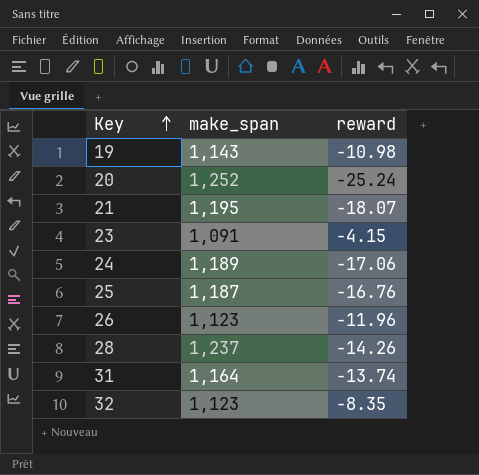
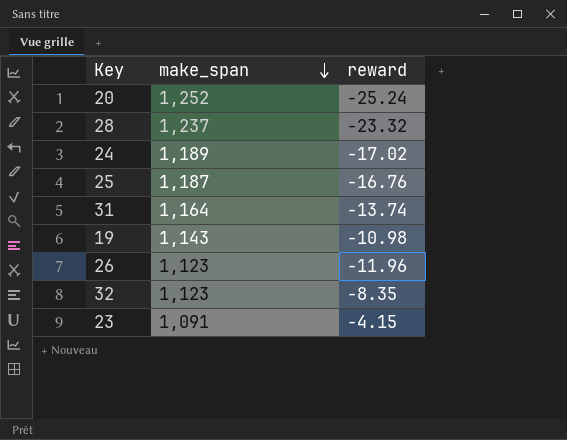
row order: Key ascending -> make_span descending
row 21: 1,195 | -18.07 -> none
28 | reward: -14.26 -> -23.32
24 | reward: -17.06 -> -17.02

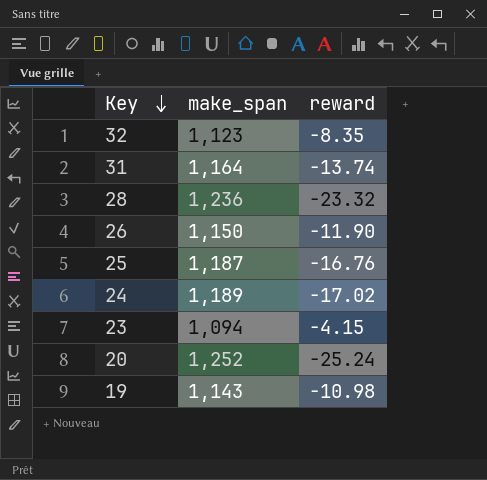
row order: make_span descending -> Key descending
28 | make_span: 1,237 -> 1,236
26 | make_span: 1,123 -> 1,150
26 | reward: -11.96 -> -11.90
23 | make_span: 1,091 -> 1,094

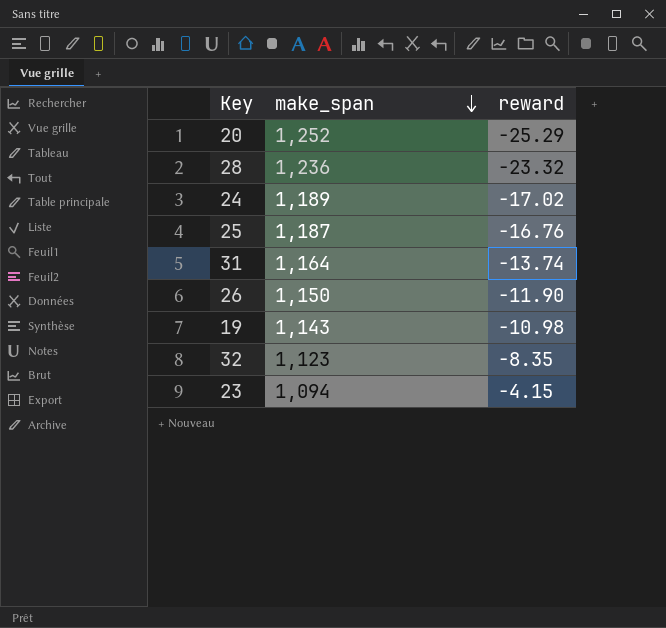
row order: Key descending -> make_span descending
20 | reward: -25.24 -> -25.29

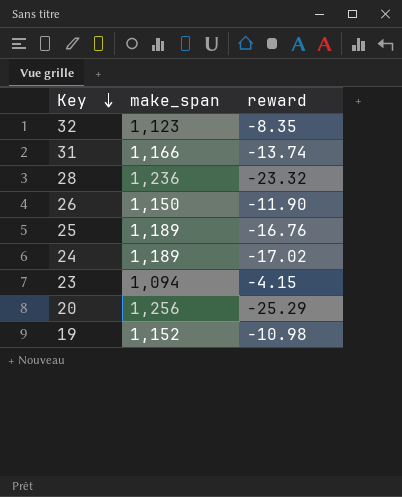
row order: make_span descending -> Key descending
31 | make_span: 1,164 -> 1,166
25 | make_span: 1,187 -> 1,189
20 | make_span: 1,252 -> 1,256
19 | make_span: 1,143 -> 1,152

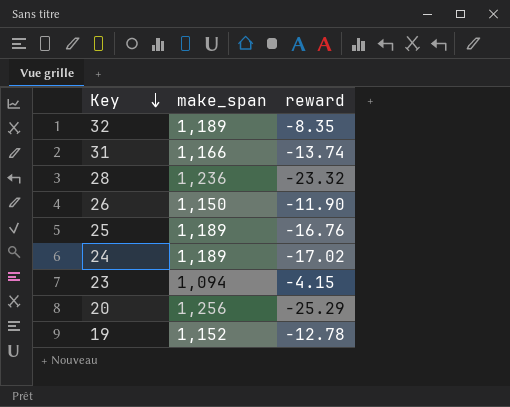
32 | make_span: 1,123 -> 1,189
19 | reward: -10.98 -> -12.78

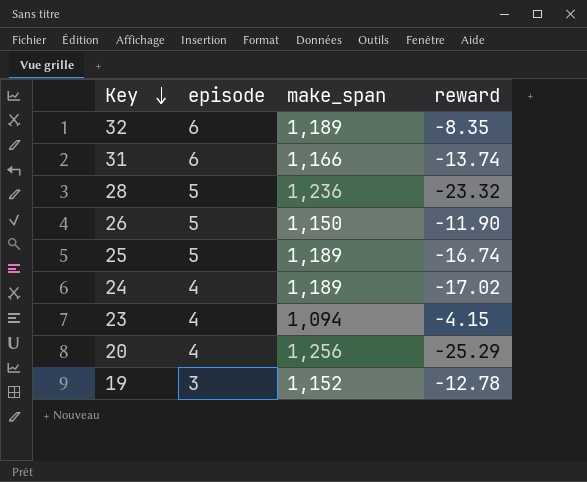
column episode | position: none -> 2
25 | reward: -16.76 -> -16.74

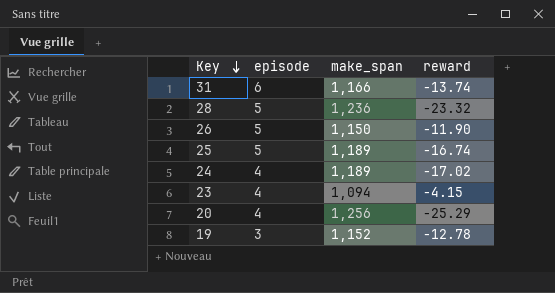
row 32: 6 | 1,189 | -8.35 -> none

